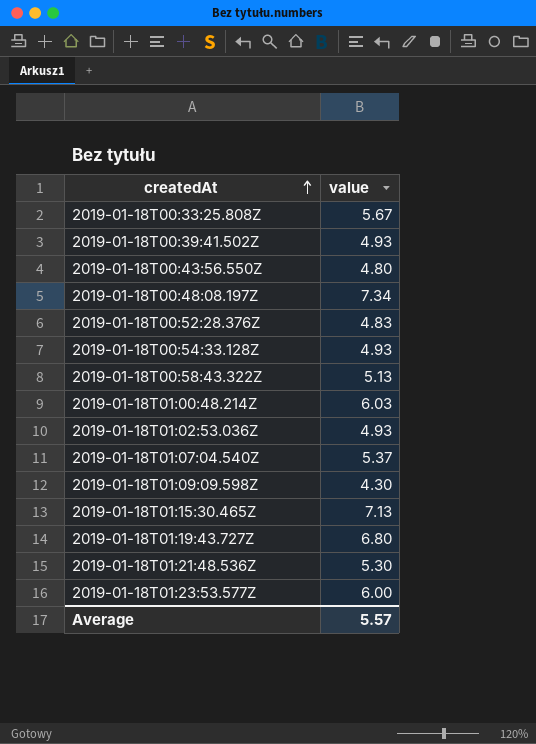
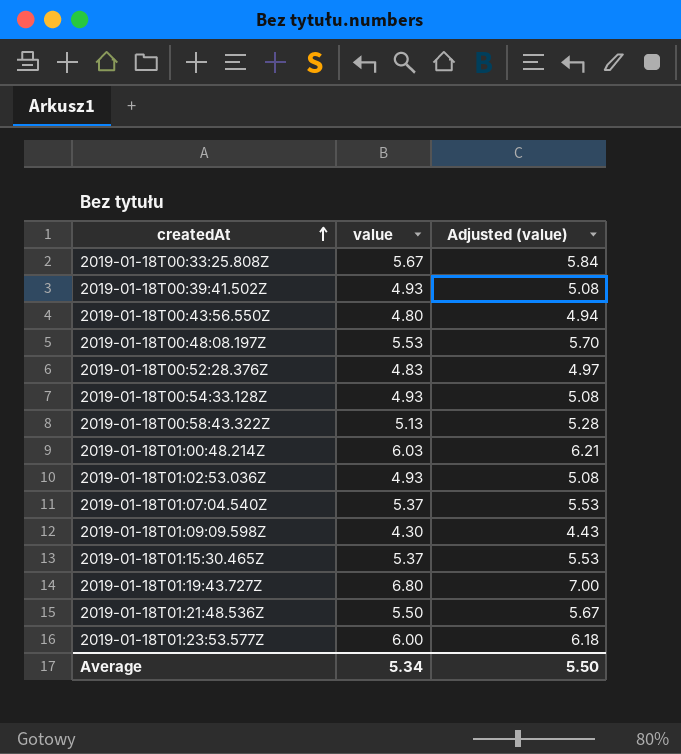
column Adjusted (value) | formula: none -> [value] * 1.03
2019-01-18T00:48:08.197Z | value: 7.34 -> 5.53
2019-01-18T01:15:30.465Z | value: 7.13 -> 5.37
2019-01-18T01:21:48.536Z | value: 5.30 -> 5.50
Average | value: 5.57 -> 5.34

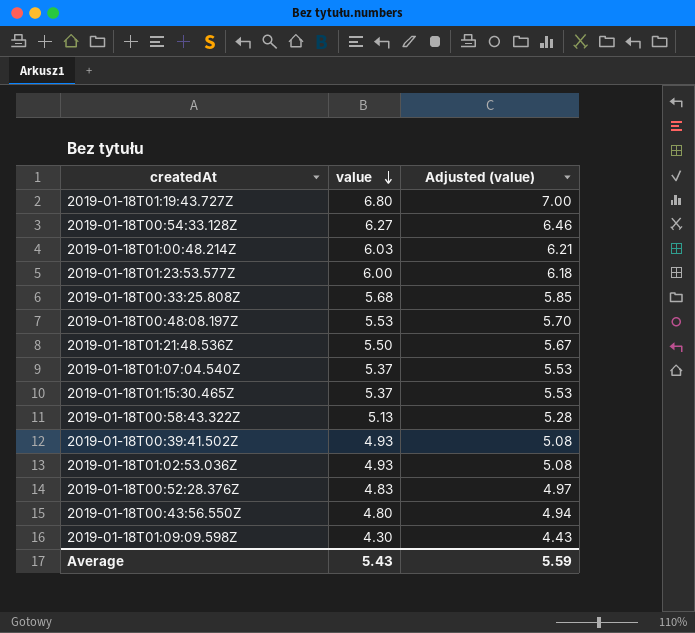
row order: createdAt ascending -> value descending
2019-01-18T00:54:33.128Z | value: 4.93 -> 6.27
2019-01-18T00:54:33.128Z | Adjusted (value): 5.08 -> 6.46
2019-01-18T00:33:25.808Z | value: 5.67 -> 5.68
2019-01-18T00:33:25.808Z | Adjusted (value): 5.84 -> 5.85
Average | value: 5.34 -> 5.43
Average | Adjusted (value): 5.50 -> 5.59

